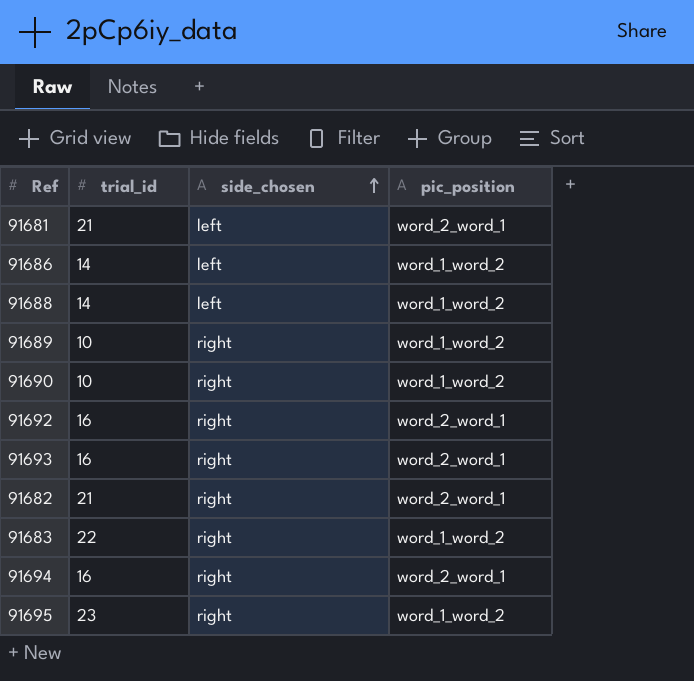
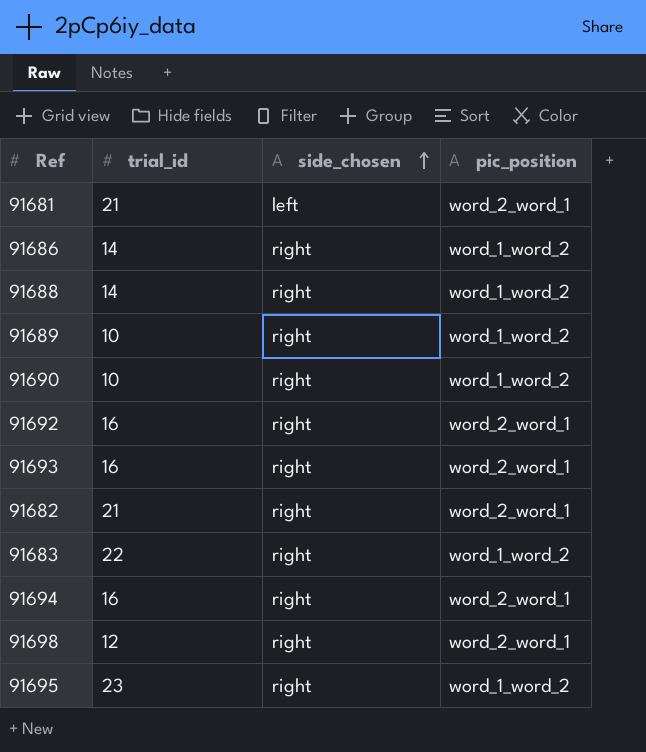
91686 | side_chosen: left -> right
91688 | side_chosen: left -> right
row 91698: none -> 12 | right | word_2_word_1

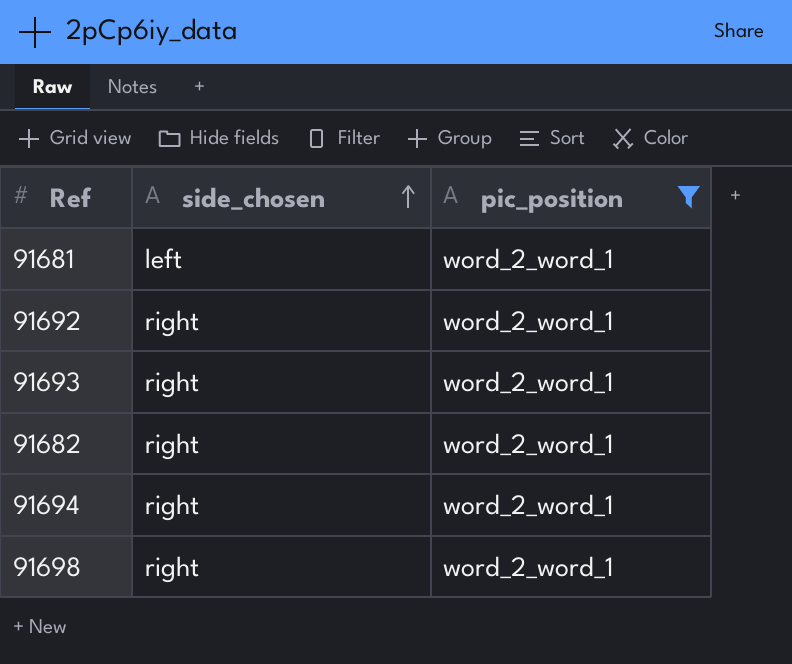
filter: none -> pic_position = word_2_word_1
column trial_id | position: 2 -> none

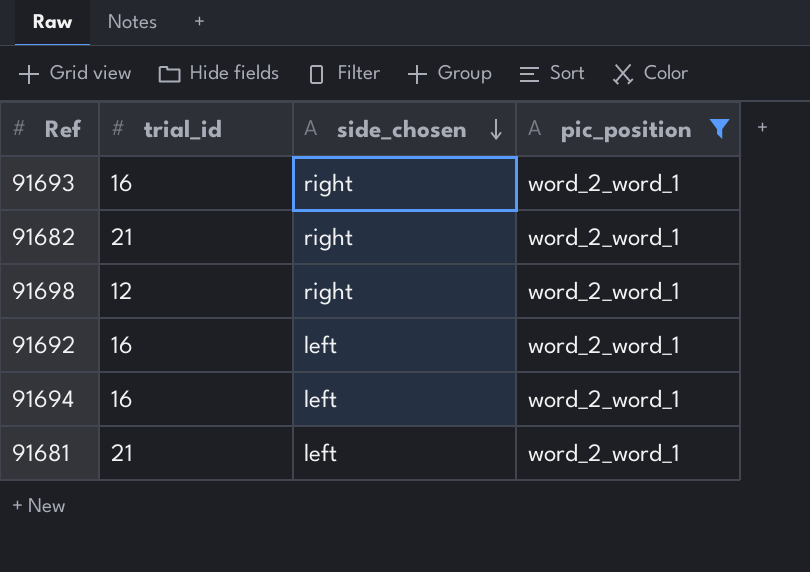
row order: side_chosen ascending -> side_chosen descending
column trial_id | position: none -> 2
91692 | side_chosen: right -> left
91694 | side_chosen: right -> left

